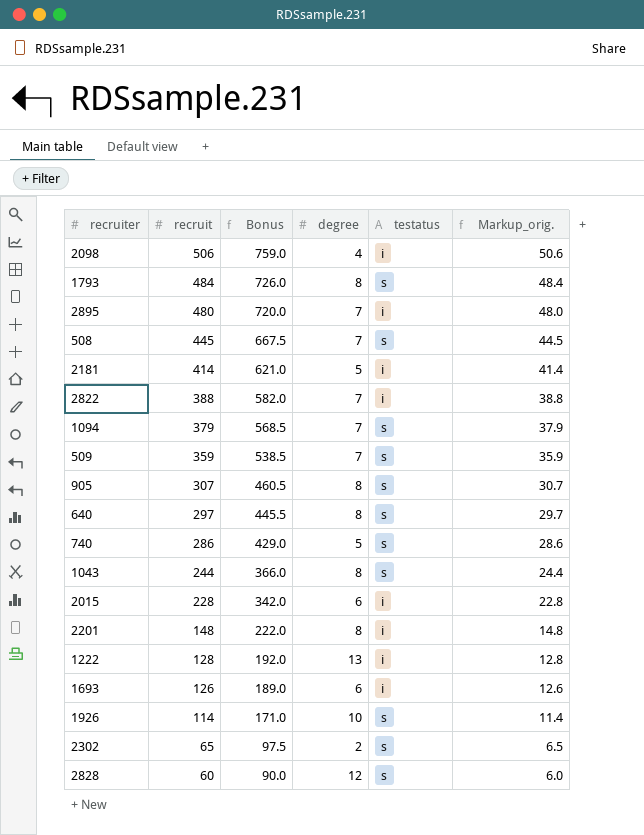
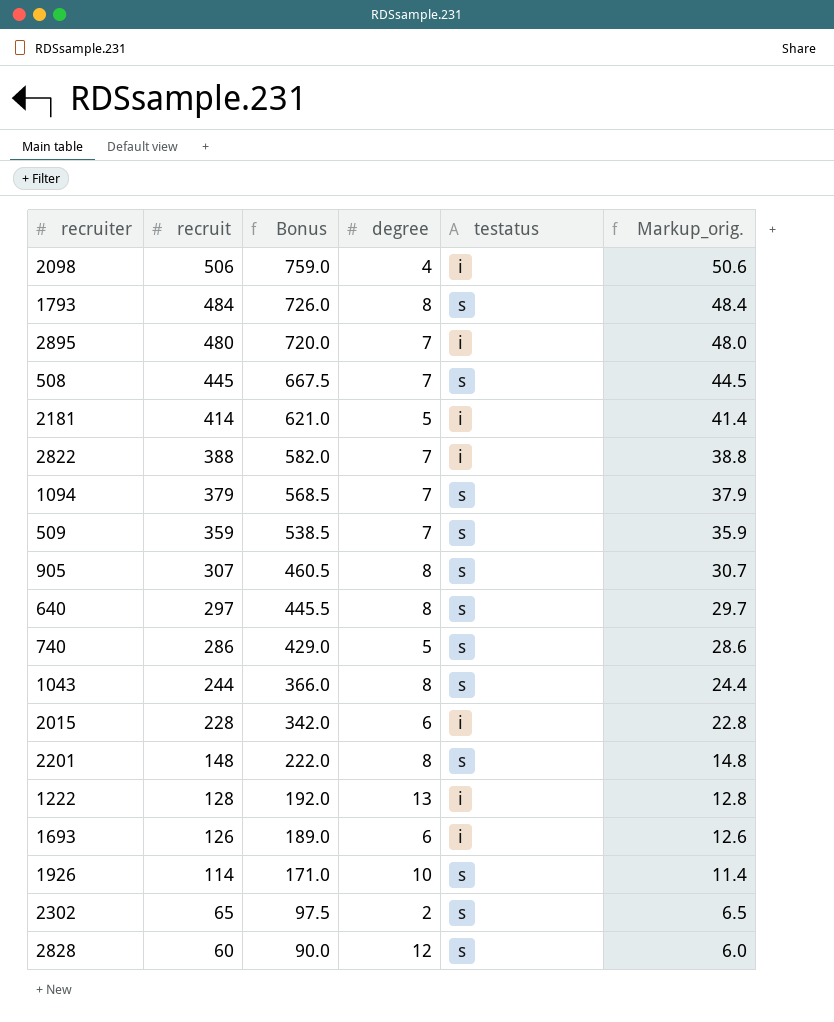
2201 | testatus: i -> s

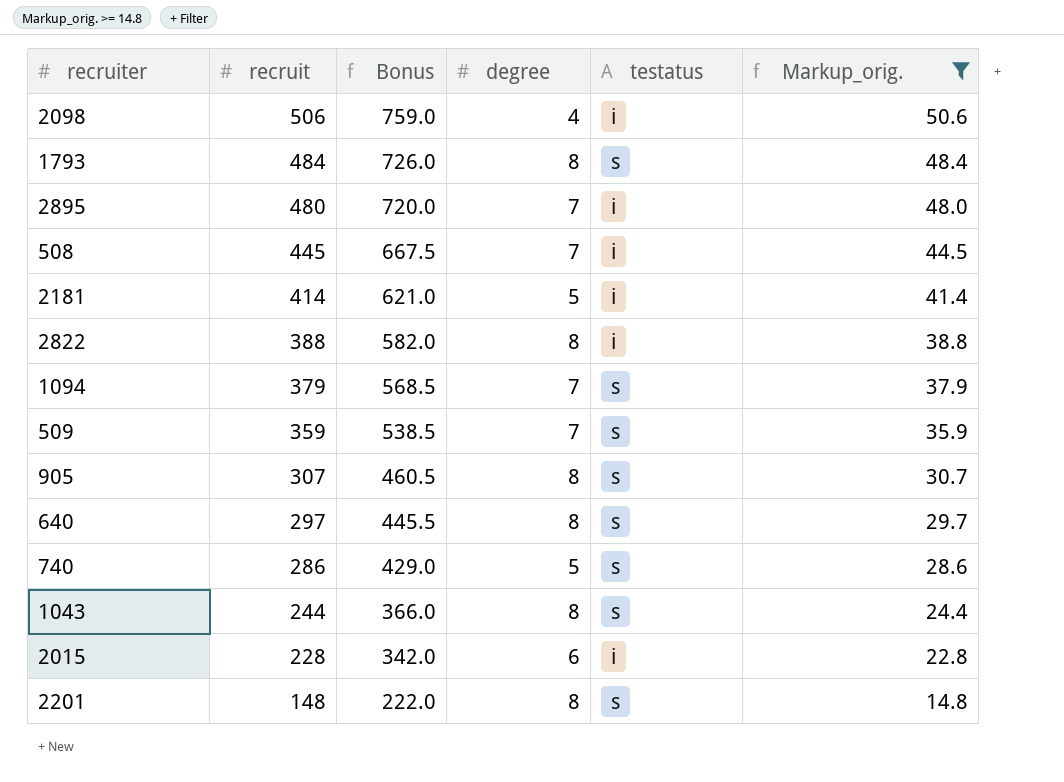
filter: none -> Markup_orig. >= 14.8
508 | testatus: s -> i
2822 | degree: 7 -> 8

